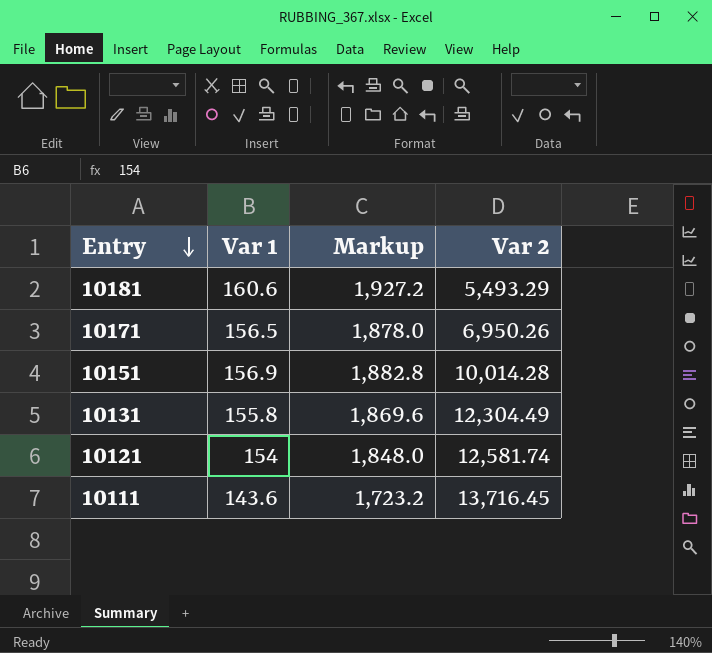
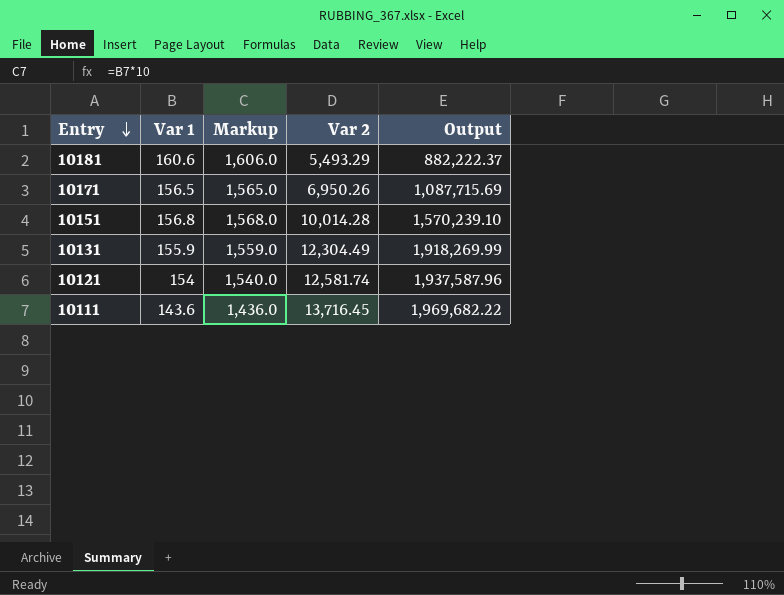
column Markup | formula: [Var 1] * 12 -> [Var 1] * 10
column Output | formula: none -> [Var 1] * [Var 2]
10151 | Var 1: 156.9 -> 156.8
10131 | Var 1: 155.8 -> 155.9

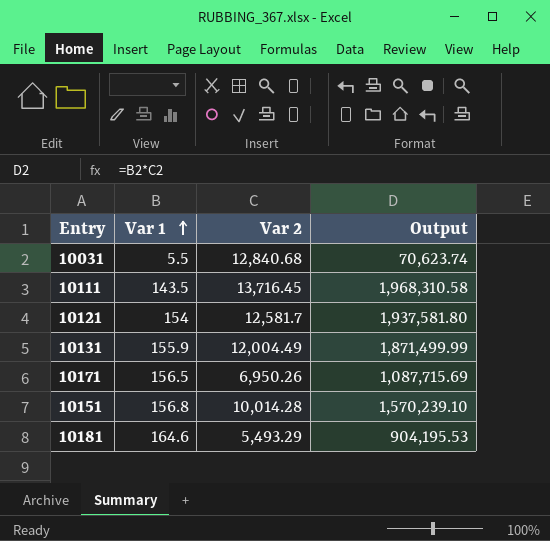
row order: Entry descending -> Var 1 ascending
column Markup | formula: [Var 1] * 10 -> none
row 10031: none -> 5.5 | 12,840.68 | 70,623.74
10111 | Var 1: 143.6 -> 143.5
10111 | Output: 1,969,682.22 -> 1,968,310.58
10121 | Var 2: 12,581.74 -> 12,581.7
10121 | Output: 1,937,587.96 -> 1,937,581.80
10131 | Var 2: 12,304.49 -> 12,004.49
10131 | Output: 1,918,269.99 -> 1,871,499.99
10181 | Var 1: 160.6 -> 164.6
10181 | Output: 882,222.37 -> 904,195.53

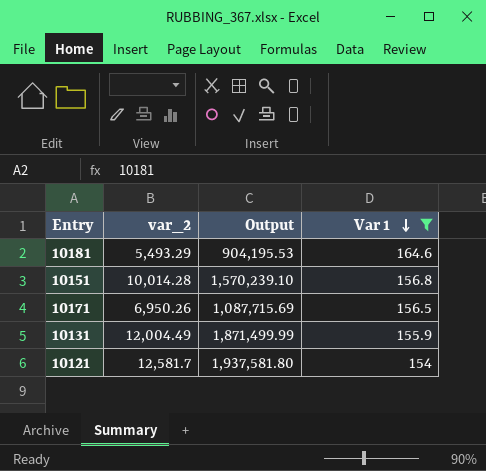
filter: none -> Var 1 >= 154
row order: Var 1 ascending -> Var 1 descending
column name: Var 2 -> var_2
column Var 1 | position: 2 -> 4

